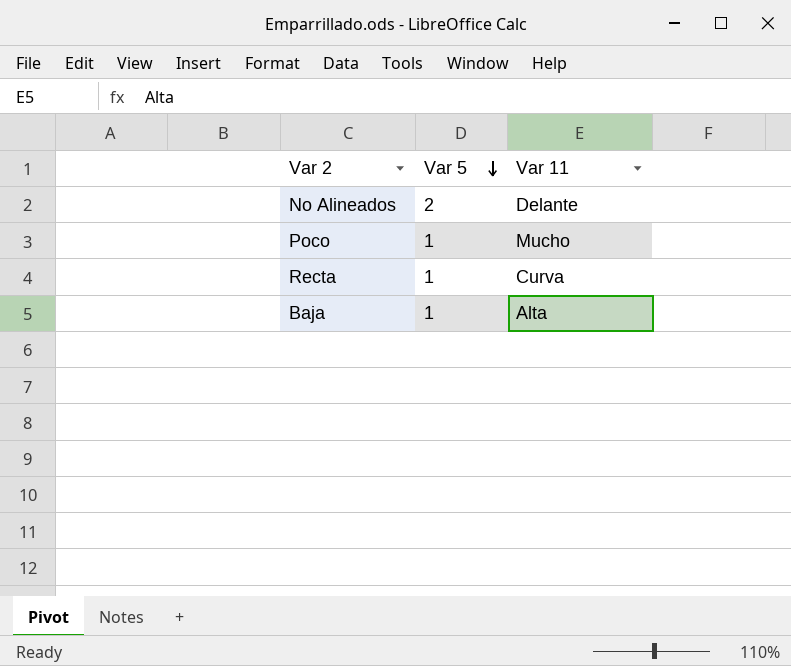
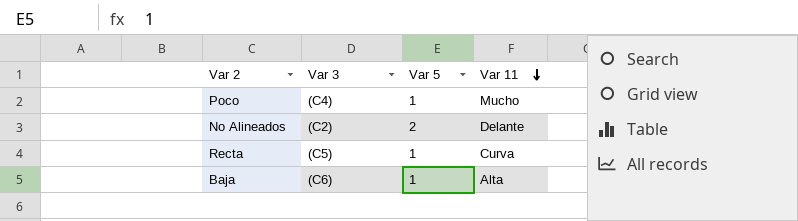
row order: Var 5 descending -> Var 11 descending
column Var 3 | position: none -> 2

